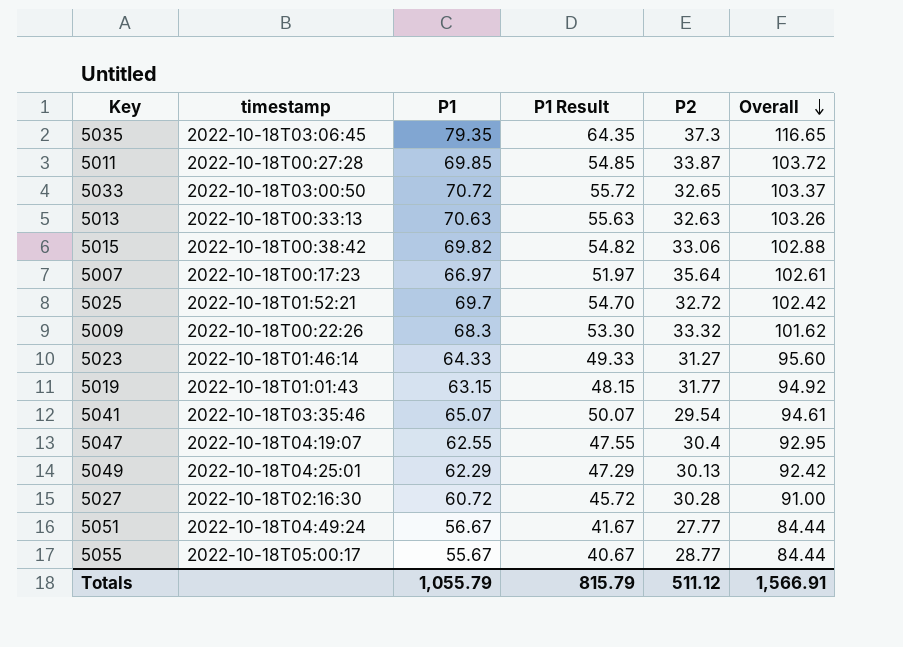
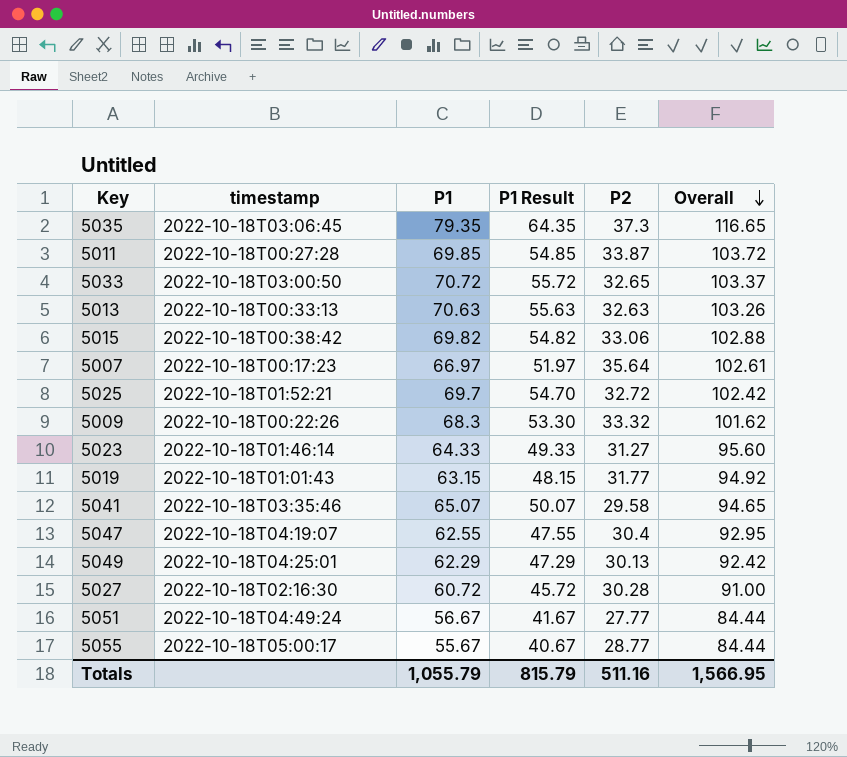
5041 | P2: 29.54 -> 29.58
5041 | Overall: 94.61 -> 94.65
Totals | P2: 511.12 -> 511.16
Totals | Overall: 1,566.91 -> 1,566.95

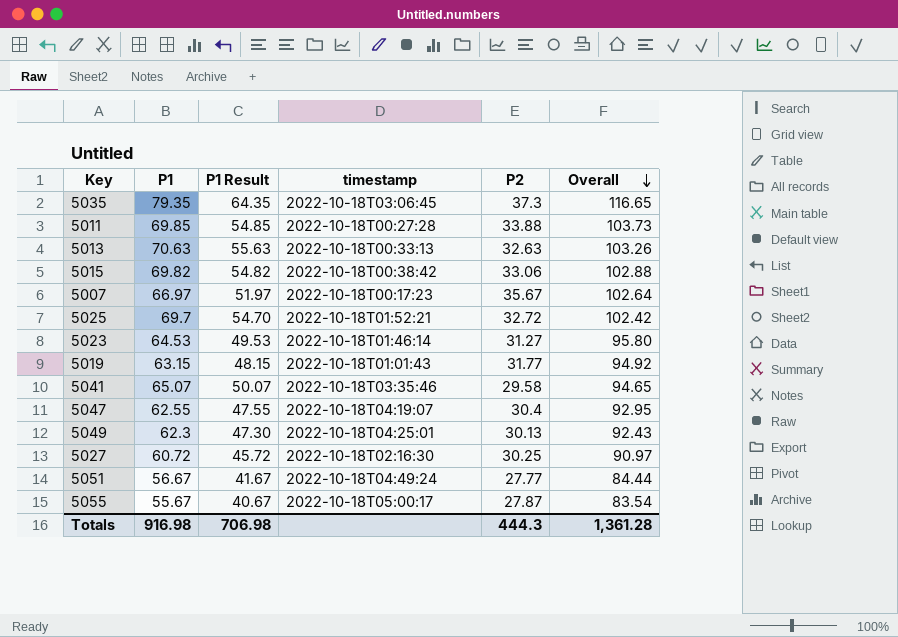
column timestamp | position: 2 -> 4
row 5033: 2022-10-18T03:00:50 | 70.72 | 55.72 | 32.65 | 103.37 -> none
row 5009: 2022-10-18T00:22:26 | 68.3 | 53.30 | 33.32 | 101.62 -> none
5011 | P2: 33.87 -> 33.88
5011 | Overall: 103.72 -> 103.73
5007 | P2: 35.64 -> 35.67
5007 | Overall: 102.61 -> 102.64
5023 | P1: 64.33 -> 64.53
5023 | P1 Result: 49.33 -> 49.53
5023 | Overall: 95.60 -> 95.80
5049 | P1: 62.29 -> 62.3
5049 | P1 Result: 47.29 -> 47.30
5049 | Overall: 92.42 -> 92.43
5027 | P2: 30.28 -> 30.25
5027 | Overall: 91.00 -> 90.97
5055 | P2: 28.77 -> 27.87
5055 | Overall: 84.44 -> 83.54
Totals | P1: 1,055.79 -> 916.98
Totals | P1 Result: 815.79 -> 706.98
Totals | P2: 511.16 -> 444.3
Totals | Overall: 1,566.95 -> 1,361.28

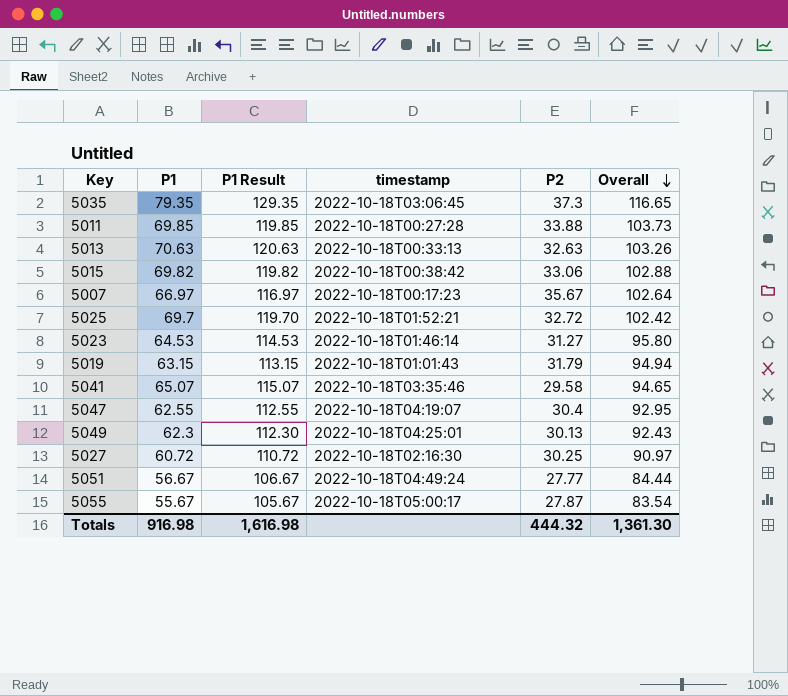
column P1 Result | formula: [P1] - 15 -> [P1] + 50
5019 | P2: 31.77 -> 31.79
5019 | Overall: 94.92 -> 94.94
Totals | P1 Result: 706.98 -> 1,616.98
Totals | P2: 444.3 -> 444.32
Totals | Overall: 1,361.28 -> 1,361.30

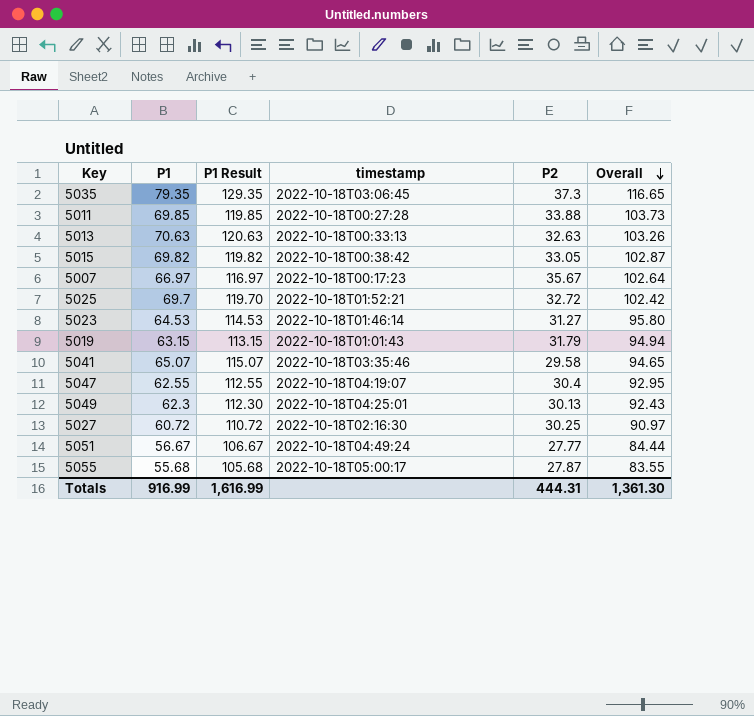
5015 | P2: 33.06 -> 33.05
5015 | Overall: 102.88 -> 102.87
5055 | P1: 55.67 -> 55.68
5055 | P1 Result: 105.67 -> 105.68
5055 | Overall: 83.54 -> 83.55
Totals | P1: 916.98 -> 916.99
Totals | P1 Result: 1,616.98 -> 1,616.99
Totals | P2: 444.32 -> 444.31

